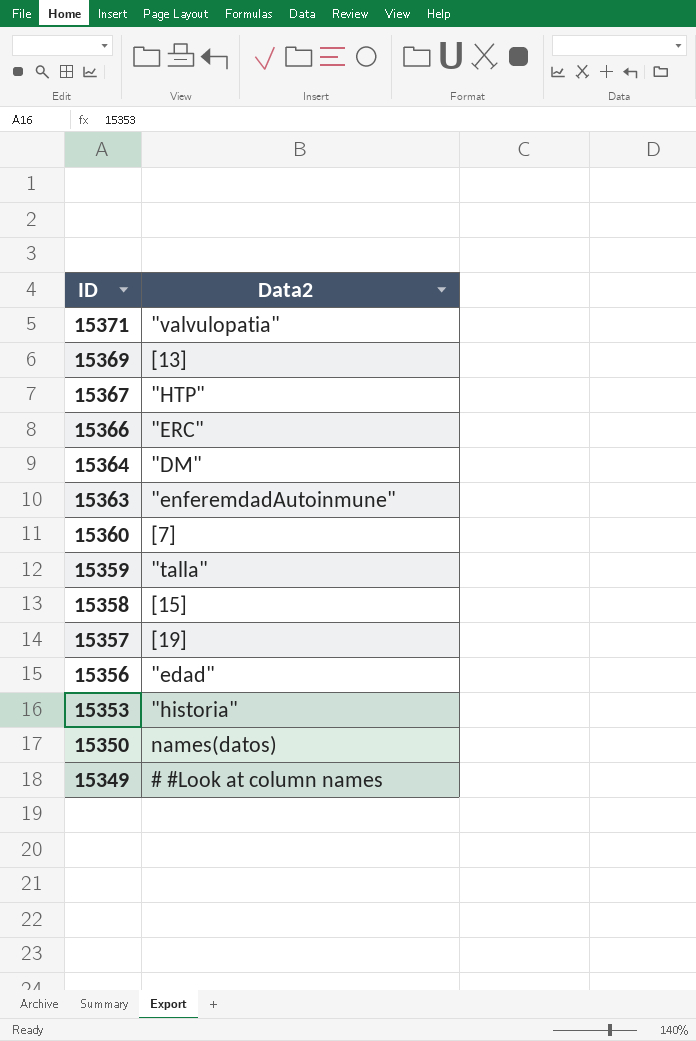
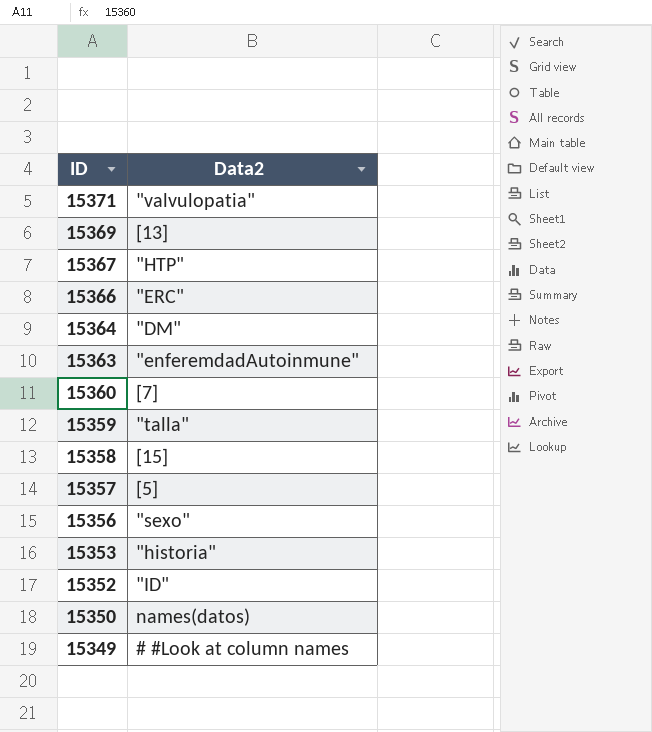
15357 | Data2: [19] -> [5]
15356 | Data2: "edad" -> "sexo"
row 15352: none -> "ID"

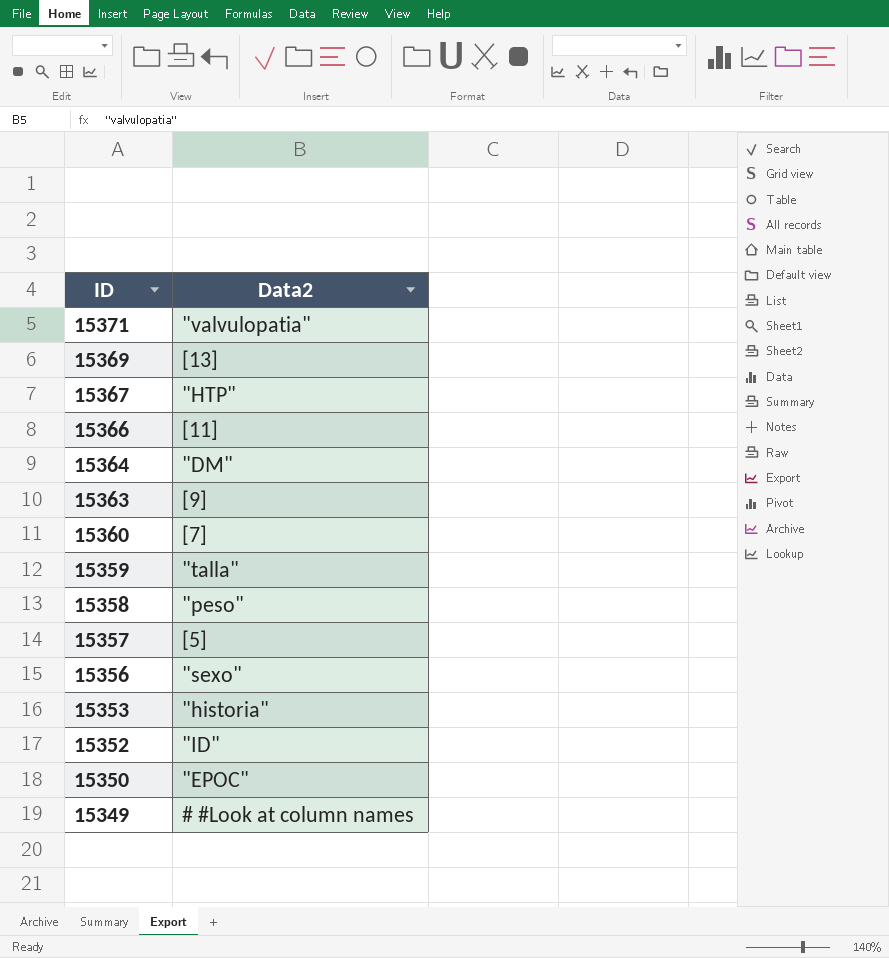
15366 | Data2: "ERC" -> [11]
15363 | Data2: "enferemdadAutoinmune" -> [9]
15358 | Data2: [15] -> "peso"
15350 | Data2: names(datos) -> "EPOC"

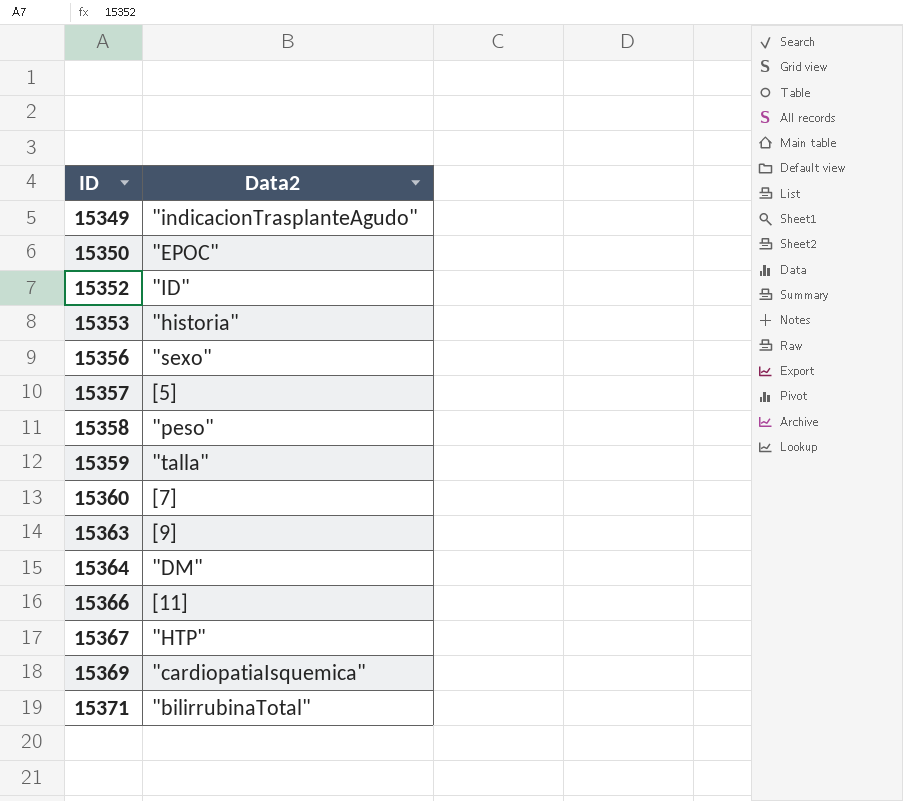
row order: ID descending -> ID ascending
15349 | Data2: # #Look at column names -> "indicacionTrasplanteAgudo"
15369 | Data2: [13] -> "cardiopatiaIsquemica"
15371 | Data2: "valvulopatia" -> "bilirrubinaTotal"

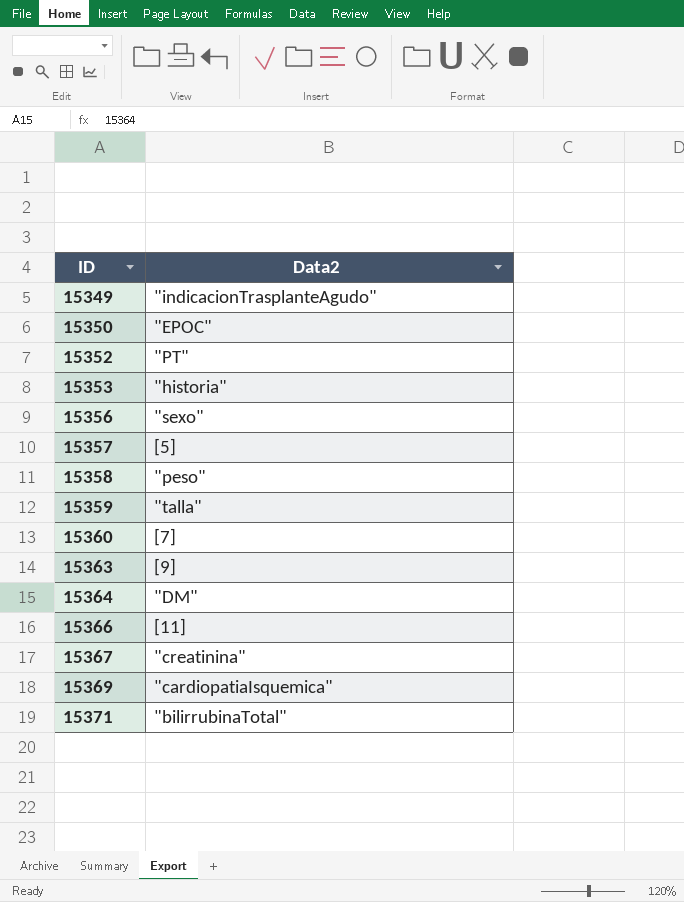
15352 | Data2: "ID" -> "PT"
15367 | Data2: "HTP" -> "creatinina"

